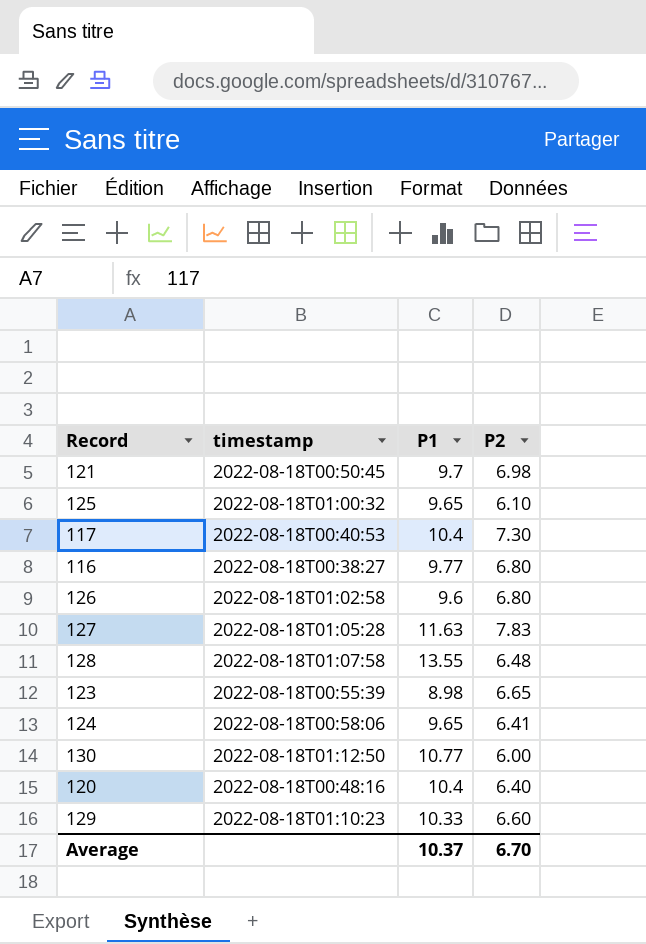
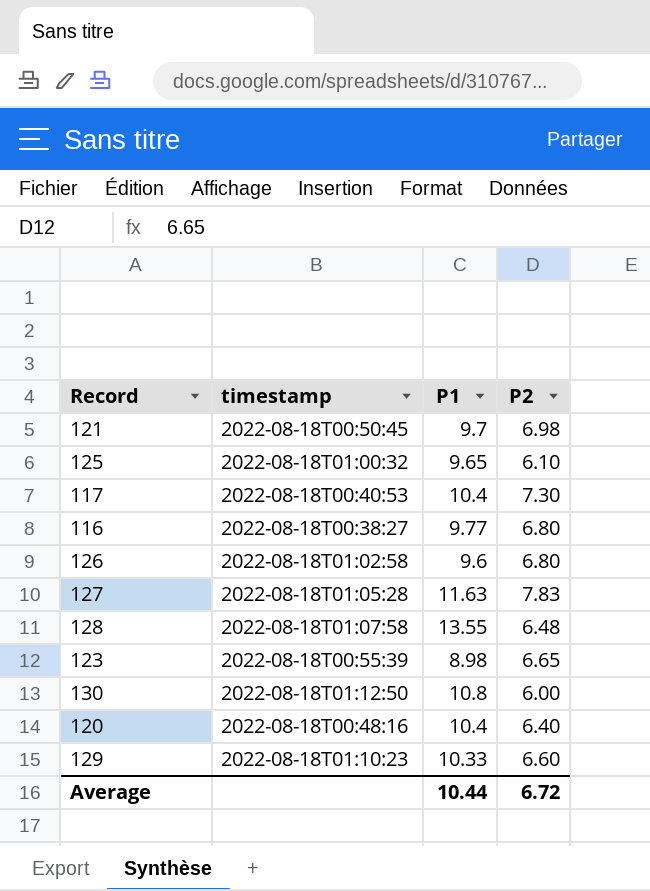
row 124: 2022-08-18T00:58:06 | 9.65 | 6.41 -> none
130 | P1: 10.77 -> 10.8
Average | P1: 10.37 -> 10.44
Average | P2: 6.70 -> 6.72

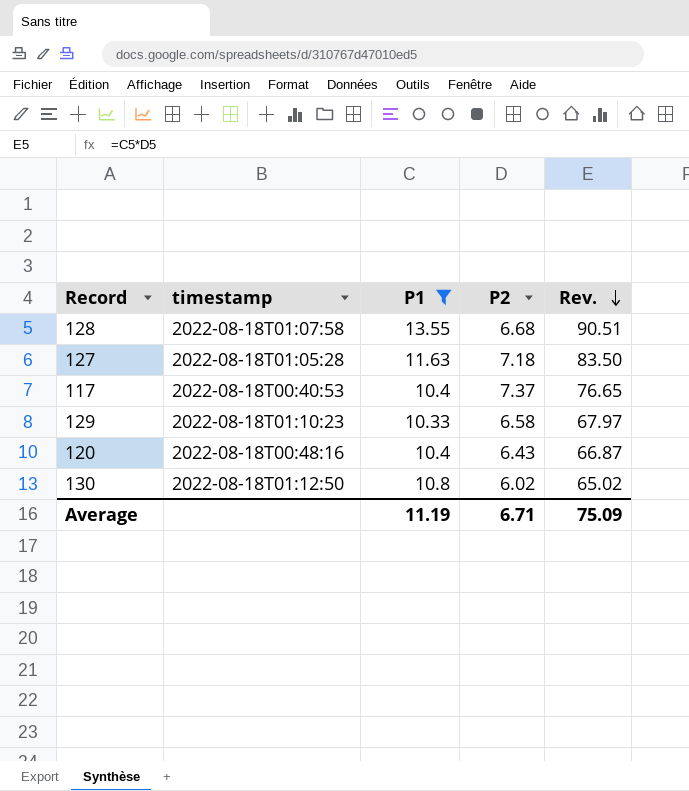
filter: none -> P1 >= 10.33
row order: none -> Rev. descending
column Rev. | formula: none -> [P1] * [P2]
128 | P2: 6.48 -> 6.68
127 | P2: 7.83 -> 7.18
117 | P2: 7.30 -> 7.37
129 | P2: 6.60 -> 6.58
120 | P2: 6.40 -> 6.43
130 | P2: 6.00 -> 6.02
Average | P1: 10.44 -> 11.19
Average | P2: 6.72 -> 6.71

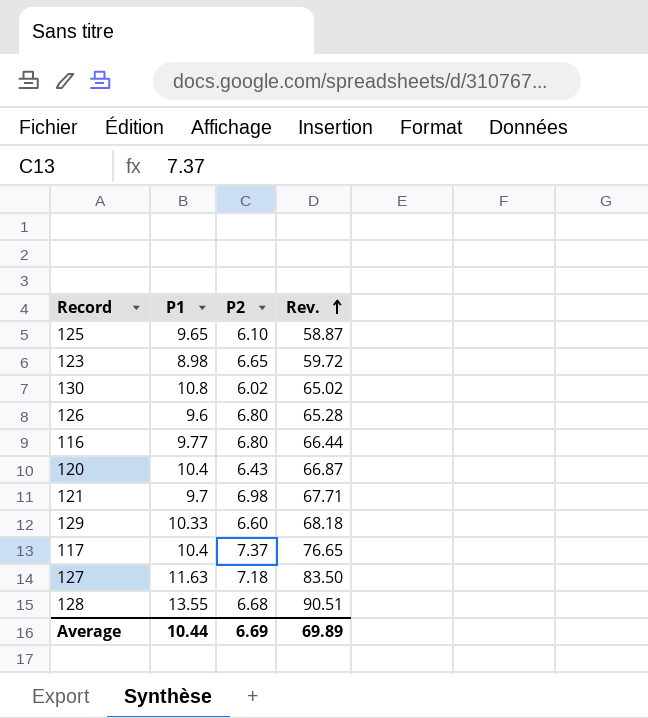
filter: P1 >= 10.33 -> none
row order: Rev. descending -> Rev. ascending
column timestamp | position: 2 -> none
129 | P2: 6.58 -> 6.60
129 | Rev.: 67.97 -> 68.18
Average | P1: 11.19 -> 10.44
Average | P2: 6.71 -> 6.69
Average | Rev.: 75.09 -> 69.89

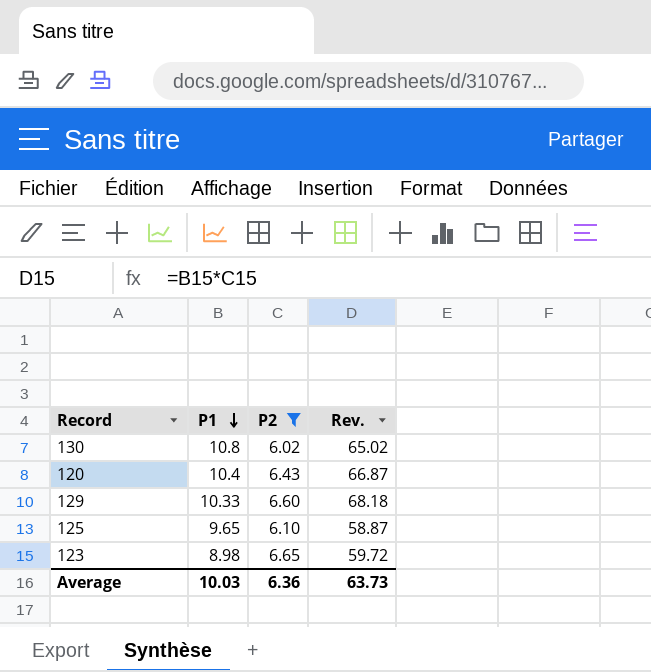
filter: none -> P2 <= 6.65
row order: Rev. ascending -> P1 descending
Average | P1: 10.44 -> 10.03
Average | P2: 6.69 -> 6.36
Average | Rev.: 69.89 -> 63.73

